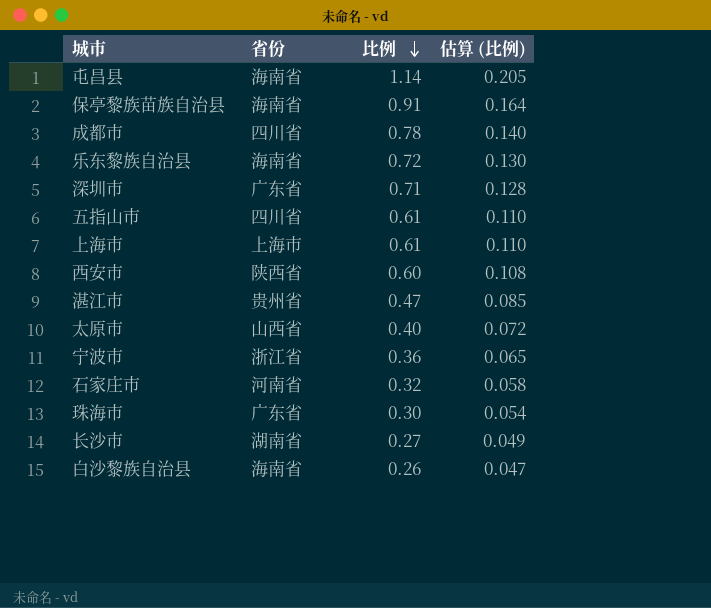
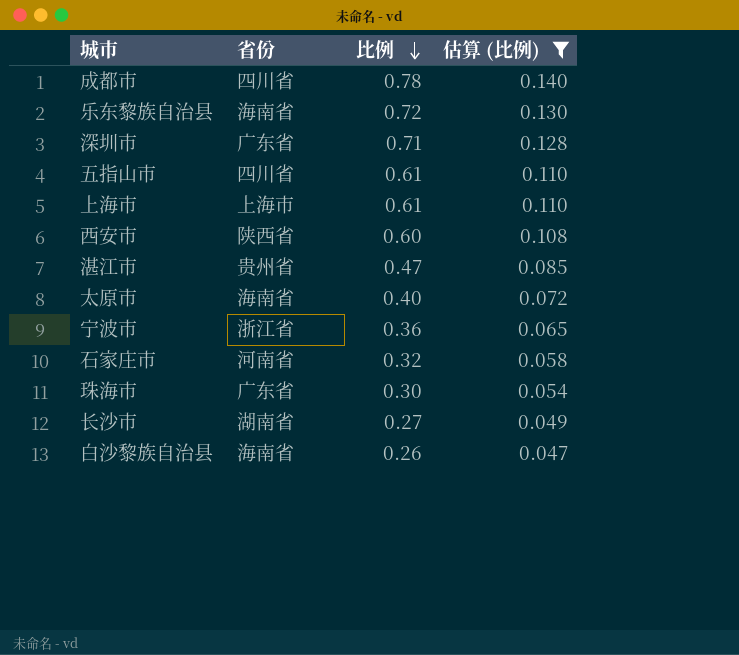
filter: none -> 估算 (比例) <= 0.140
太原市 | 省份: 山西省 -> 海南省

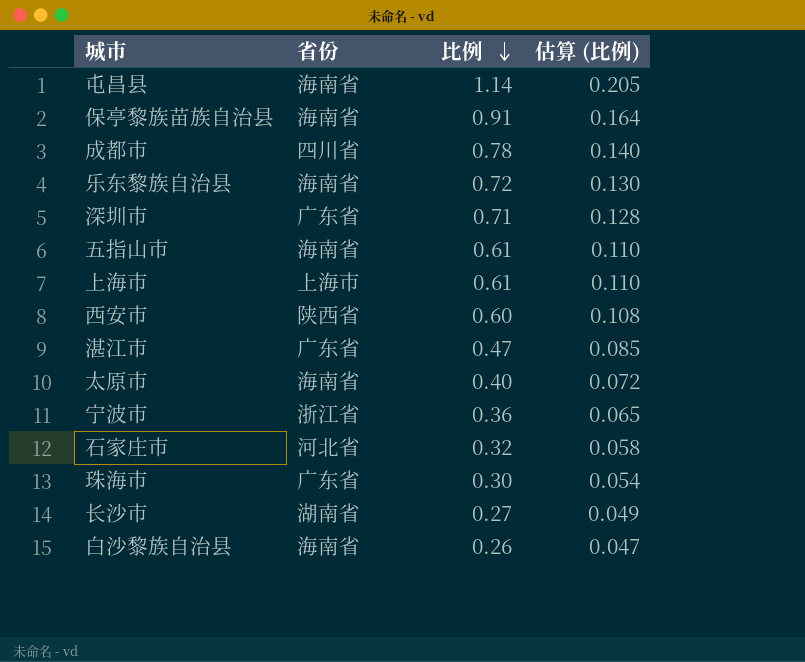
filter: 估算 (比例) <= 0.140 -> none
五指山市 | 省份: 四川省 -> 海南省
湛江市 | 省份: 贵州省 -> 广东省
石家庄市 | 省份: 河南省 -> 河北省

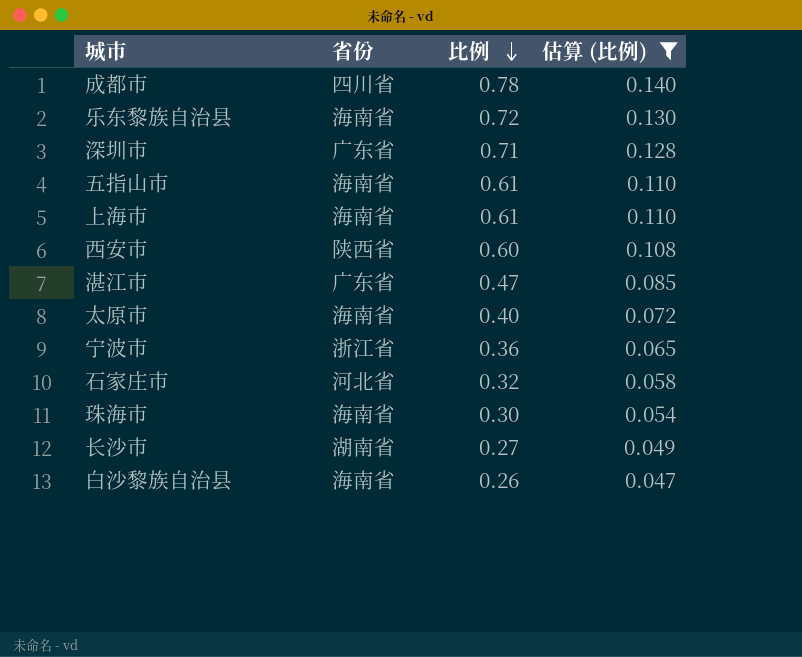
filter: none -> 估算 (比例) <= 0.140
上海市 | 省份: 上海市 -> 海南省
珠海市 | 省份: 广东省 -> 海南省

